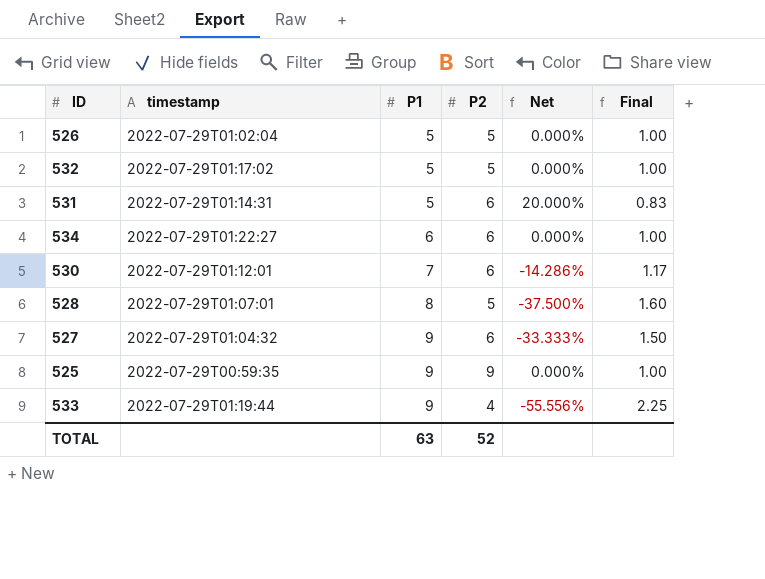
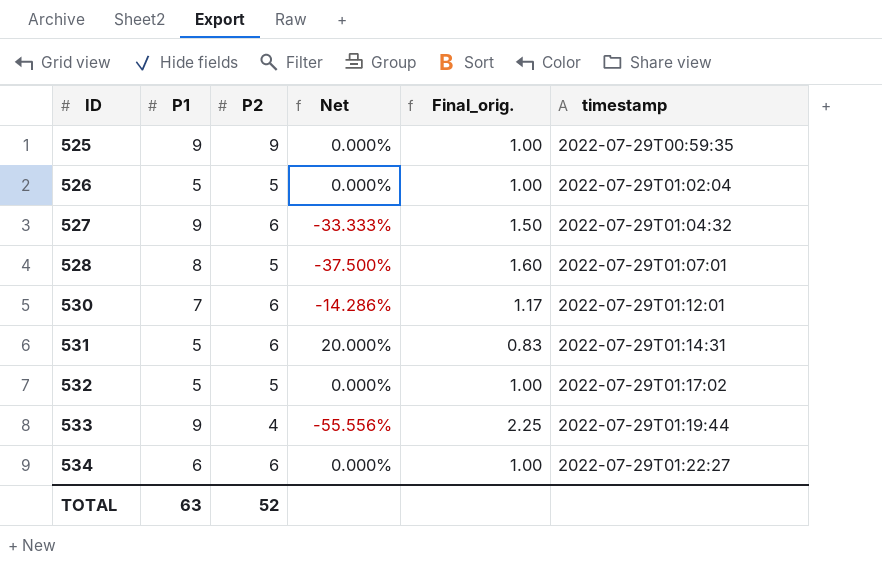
row order: P1 ascending -> ID ascending
column name: Final -> Final_orig.
column timestamp | position: 2 -> 6

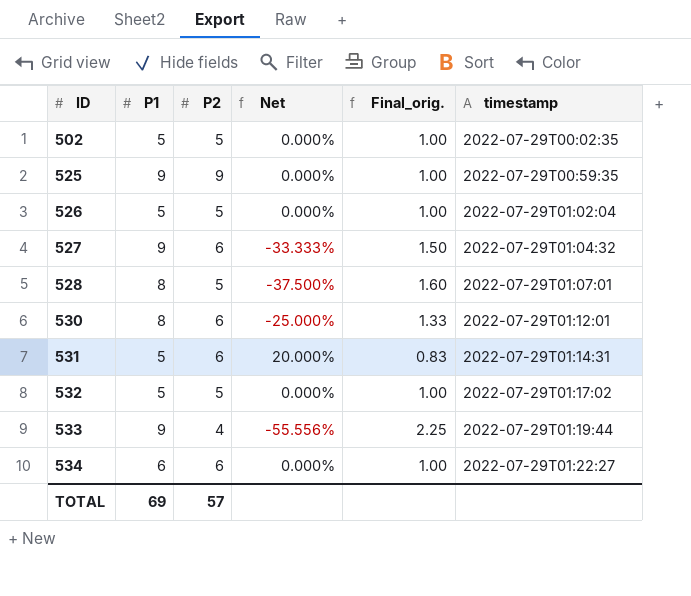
row 502: none -> 5 | 5 | 0.000% | 1.00 | 2022-07-29T00:02:35
530 | P1: 7 -> 8
530 | Net: -14.286% -> -25.000%
530 | Final_orig.: 1.17 -> 1.33
TOTAL | P1: 63 -> 69
TOTAL | P2: 52 -> 57

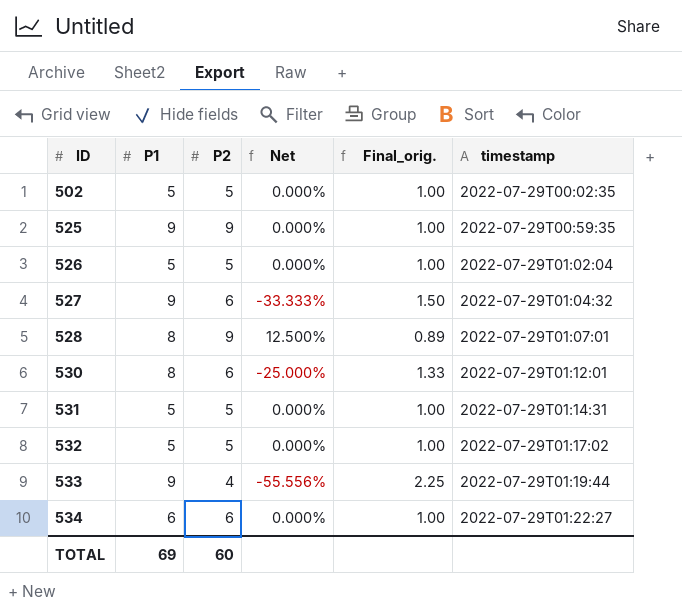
528 | P2: 5 -> 9
528 | Net: -37.500% -> 12.500%
528 | Final_orig.: 1.60 -> 0.89
531 | P2: 6 -> 5
531 | Net: 20.000% -> 0.000%
531 | Final_orig.: 0.83 -> 1.00
TOTAL | P2: 57 -> 60

